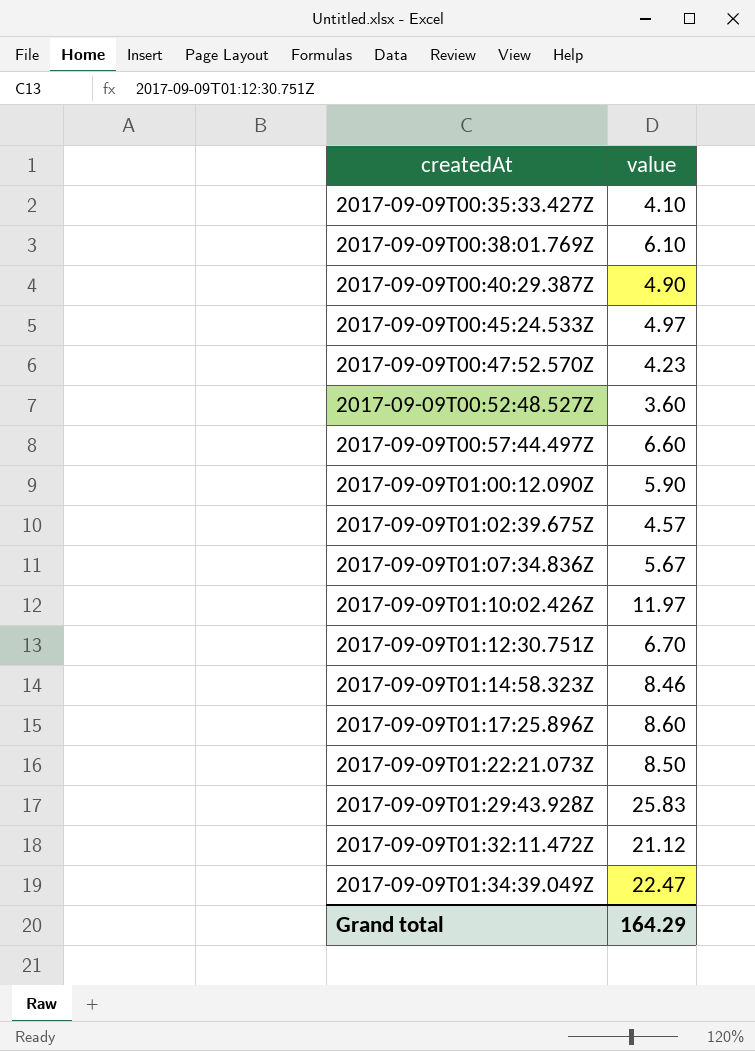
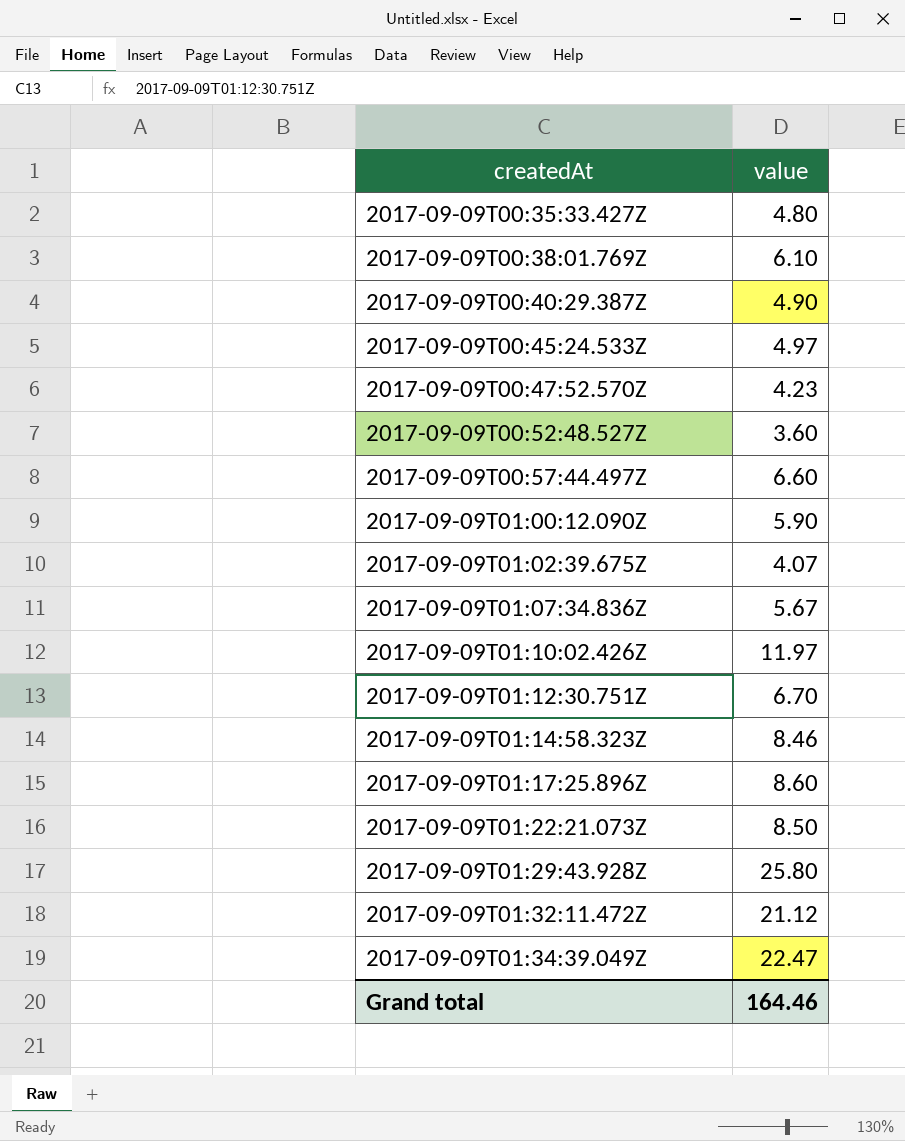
2017-09-09T00:35:33.427Z | value: 4.10 -> 4.80
2017-09-09T01:02:39.675Z | value: 4.57 -> 4.07
2017-09-09T01:29:43.928Z | value: 25.83 -> 25.80
Grand total | value: 164.29 -> 164.46

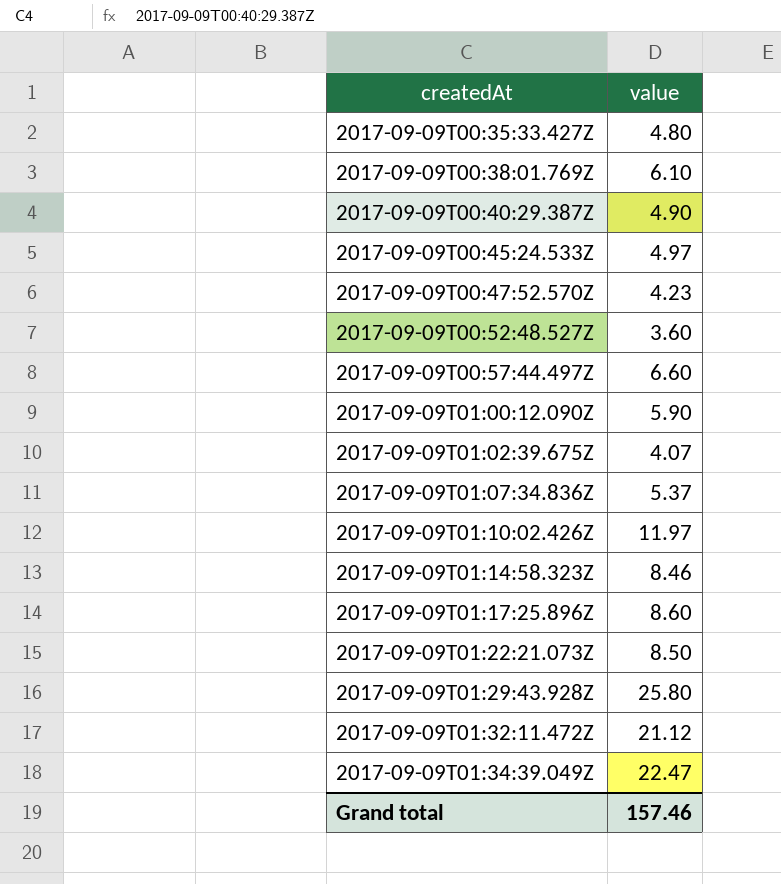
row 2017-09-09T01:12:30.751Z: 6.70 -> none
2017-09-09T01:07:34.836Z | value: 5.67 -> 5.37
Grand total | value: 164.46 -> 157.46

